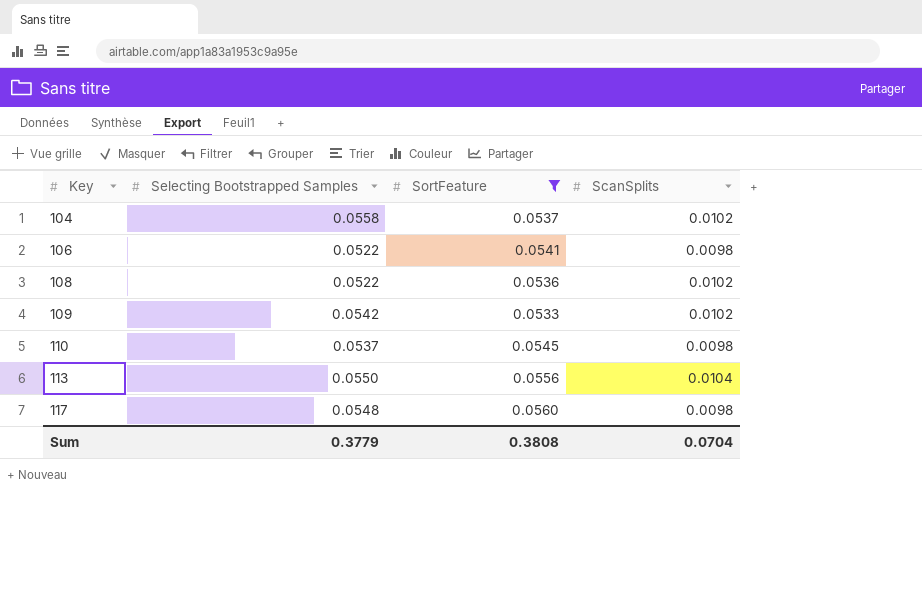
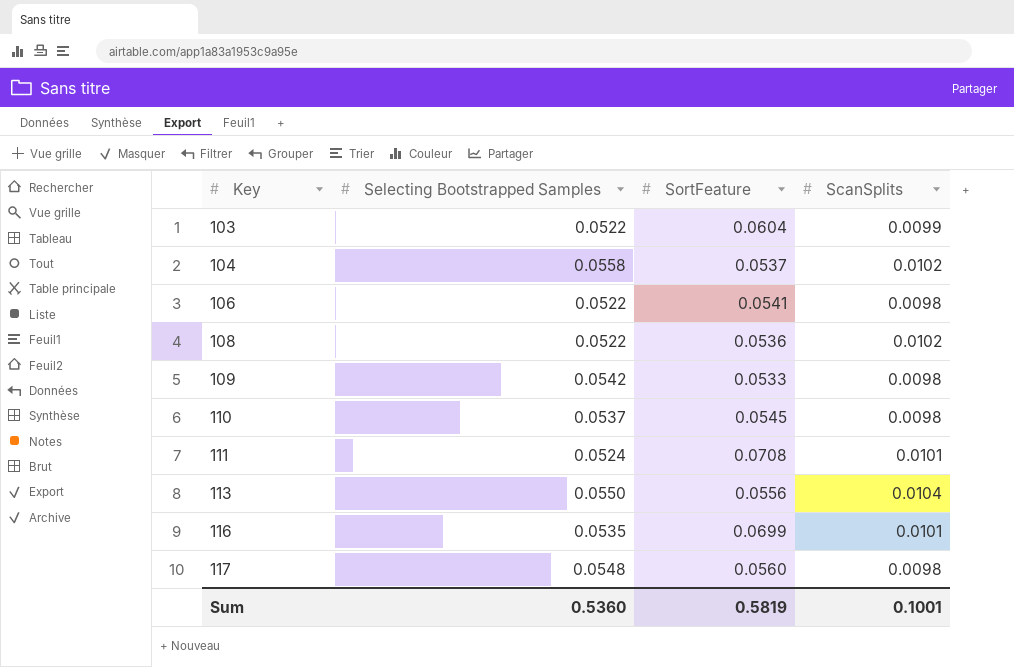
filter: SortFeature <= 0.0560 -> none
109 | ScanSplits: 0.0102 -> 0.0098
Sum | Selecting Bootstrapped Samples: 0.3779 -> 0.5360
Sum | SortFeature: 0.3808 -> 0.5819
Sum | ScanSplits: 0.0704 -> 0.1001

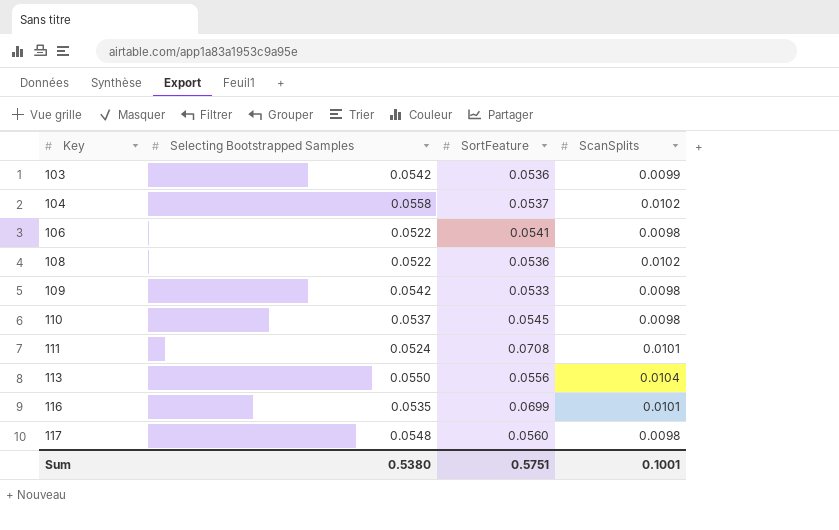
103 | Selecting Bootstrapped Samples: 0.0522 -> 0.0542
103 | SortFeature: 0.0604 -> 0.0536
Sum | Selecting Bootstrapped Samples: 0.5360 -> 0.5380
Sum | SortFeature: 0.5819 -> 0.5751

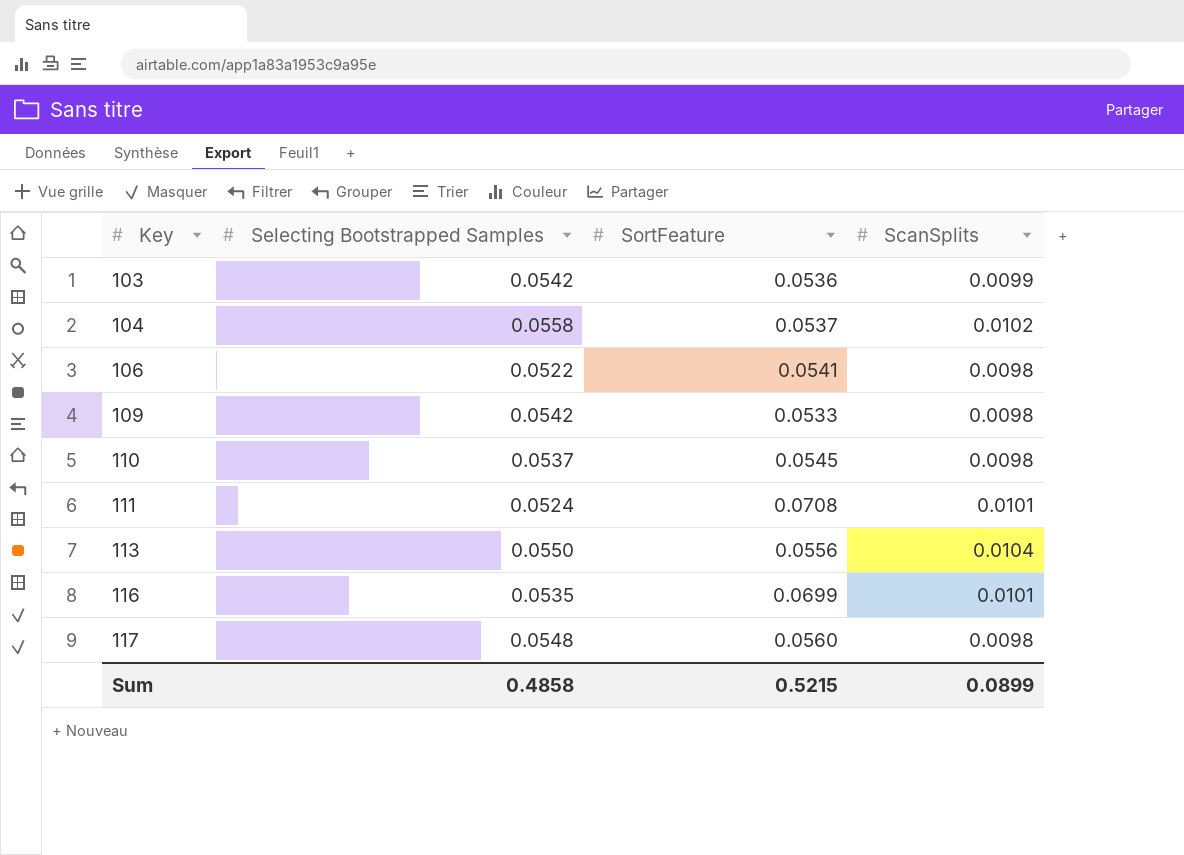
row 108: 0.0522 | 0.0536 | 0.0102 -> none
Sum | Selecting Bootstrapped Samples: 0.5380 -> 0.4858
Sum | SortFeature: 0.5751 -> 0.5215
Sum | ScanSplits: 0.1001 -> 0.0899

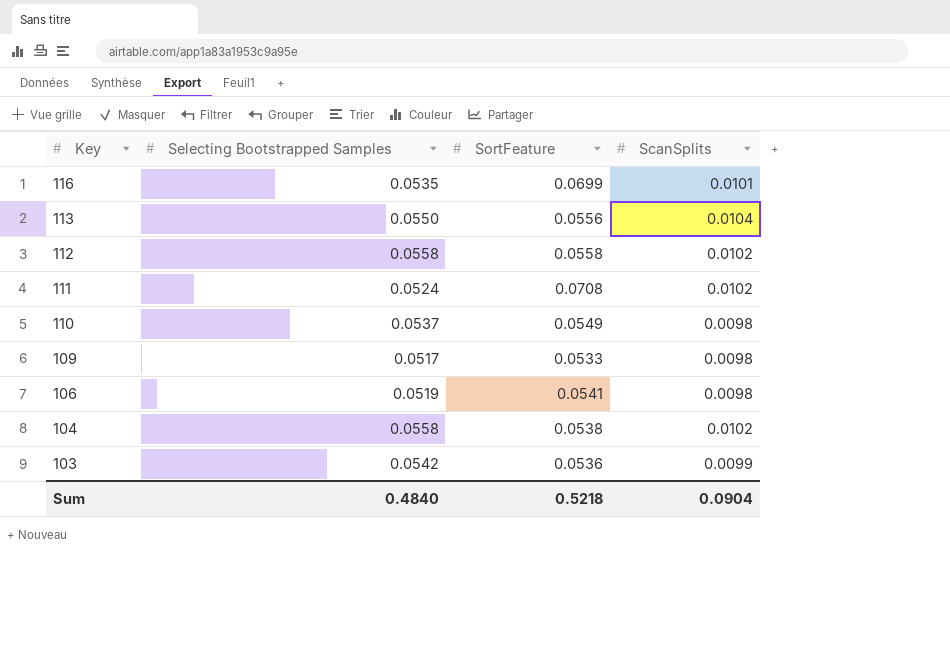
row order: Key ascending -> Key descending
row 117: 0.0548 | 0.0560 | 0.0098 -> none
row 112: none -> 0.0558 | 0.0558 | 0.0102
111 | ScanSplits: 0.0101 -> 0.0102
110 | SortFeature: 0.0545 -> 0.0549
109 | Selecting Bootstrapped Samples: 0.0542 -> 0.0517
106 | Selecting Bootstrapped Samples: 0.0522 -> 0.0519
104 | SortFeature: 0.0537 -> 0.0538
Sum | Selecting Bootstrapped Samples: 0.4858 -> 0.4840
Sum | SortFeature: 0.5215 -> 0.5218
Sum | ScanSplits: 0.0899 -> 0.0904

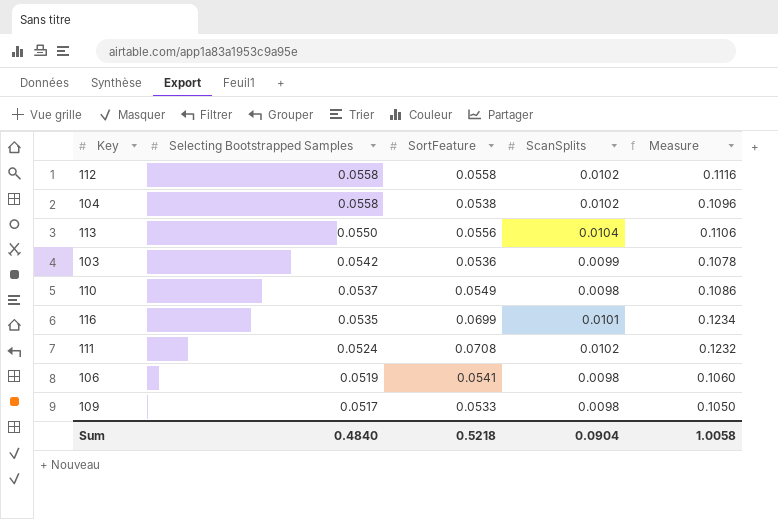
row order: Key descending -> Selecting Bootstrapped Samples descending
column Measure | formula: none -> [Selecting Bootstrapped Samples] + [SortFeature]

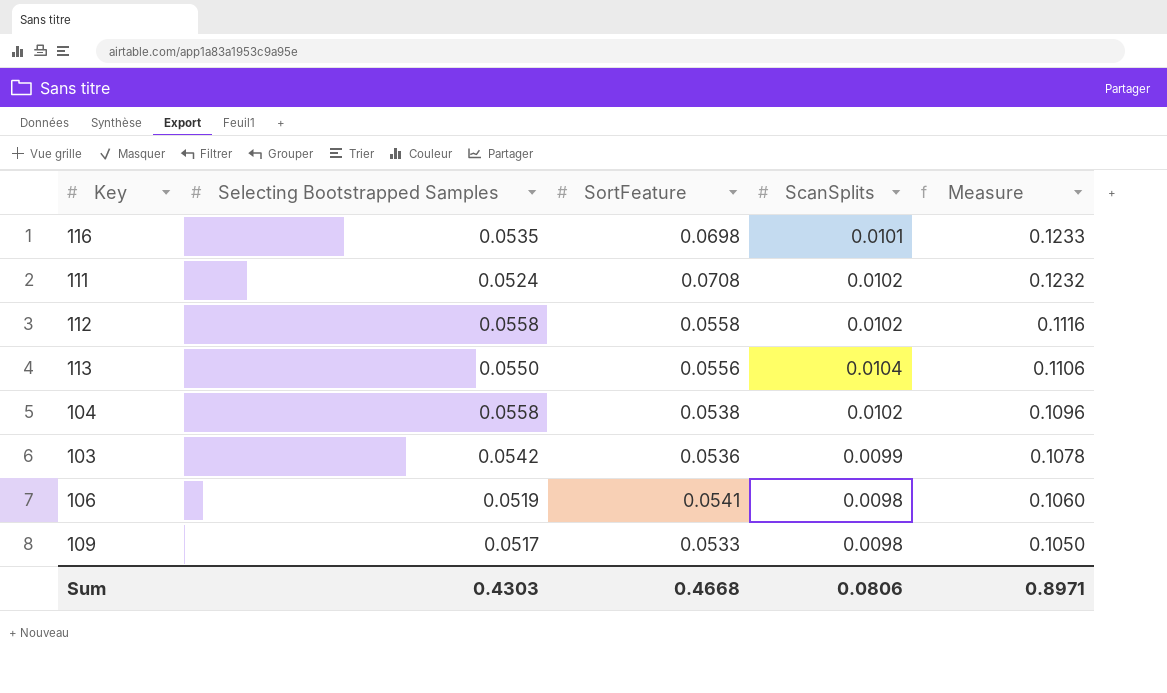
row order: Selecting Bootstrapped Samples descending -> Measure descending
row 110: 0.0537 | 0.0549 | 0.0098 | 0.1086 -> none
116 | SortFeature: 0.0699 -> 0.0698
116 | Measure: 0.1234 -> 0.1233
Sum | Selecting Bootstrapped Samples: 0.4840 -> 0.4303
Sum | SortFeature: 0.5218 -> 0.4668
Sum | ScanSplits: 0.0904 -> 0.0806
Sum | Measure: 1.0058 -> 0.8971

